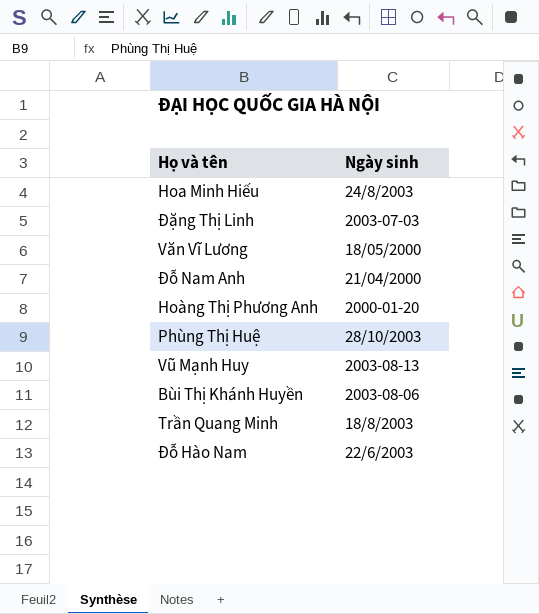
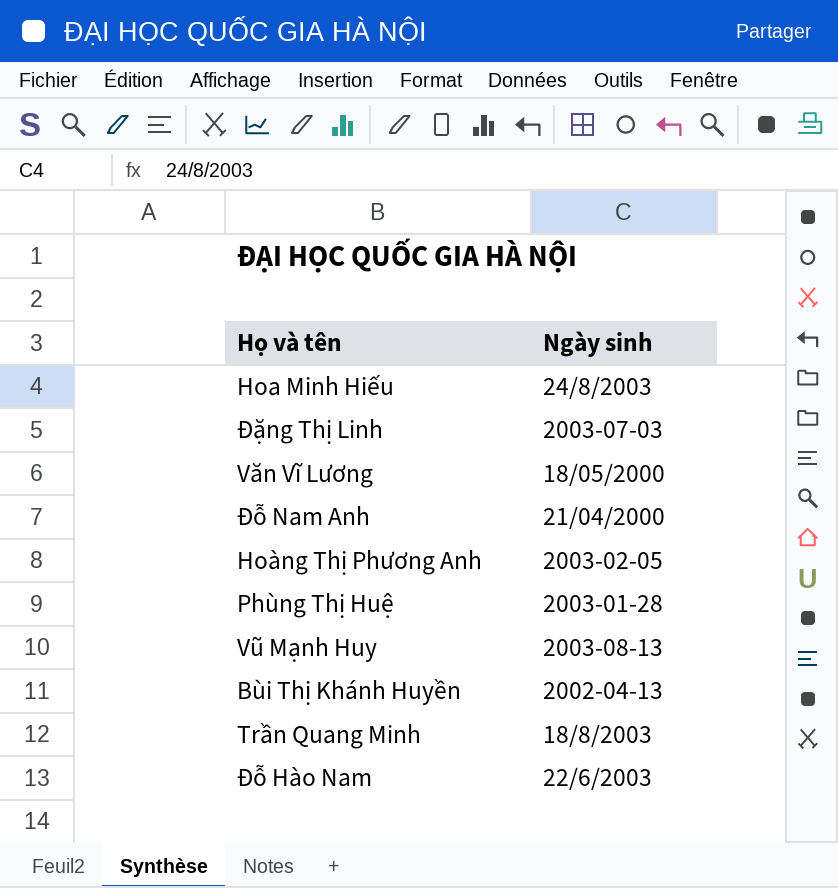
Hoàng Thị Phương Anh | Ngày sinh: 2000-01-20 -> 2003-02-05
Phùng Thị Huệ | Ngày sinh: 28/10/2003 -> 2003-01-28
Bùi Thị Khánh Huyền | Ngày sinh: 2003-08-06 -> 2002-04-13

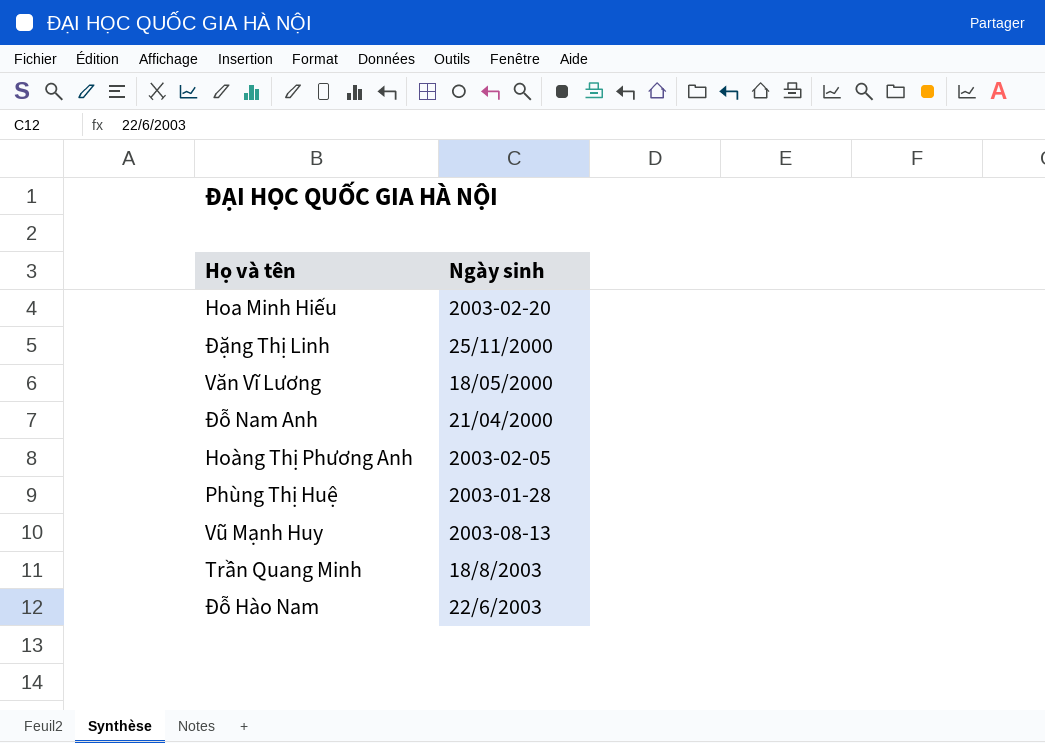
row Bùi Thị Khánh Huyền: 2002-04-13 -> none
Hoa Minh Hiếu | Ngày sinh: 24/8/2003 -> 2003-02-20
Đặng Thị Linh | Ngày sinh: 2003-07-03 -> 25/11/2000

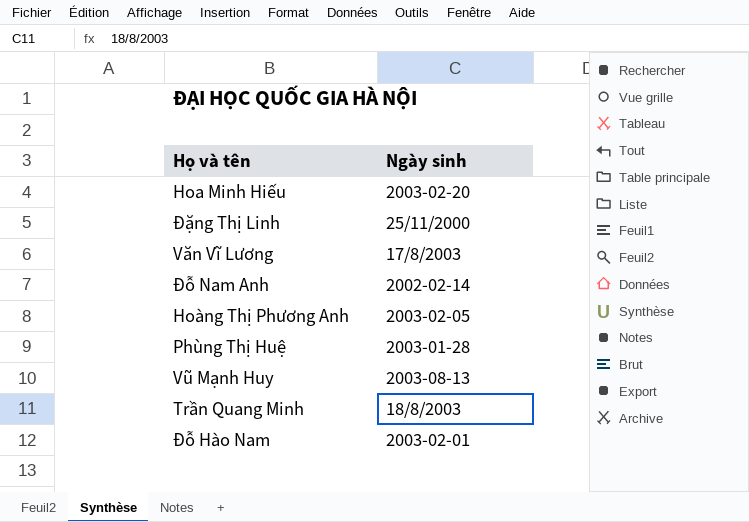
Văn Vĩ Lương | Ngày sinh: 18/05/2000 -> 17/8/2003
Đỗ Nam Anh | Ngày sinh: 21/04/2000 -> 2002-02-14
Đỗ Hào Nam | Ngày sinh: 22/6/2003 -> 2003-02-01

